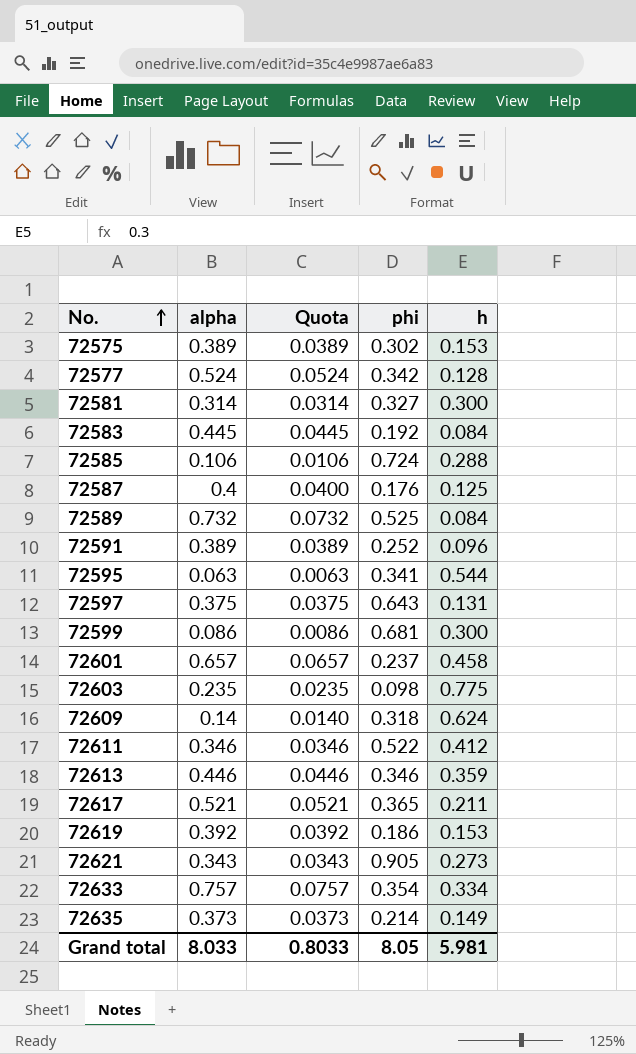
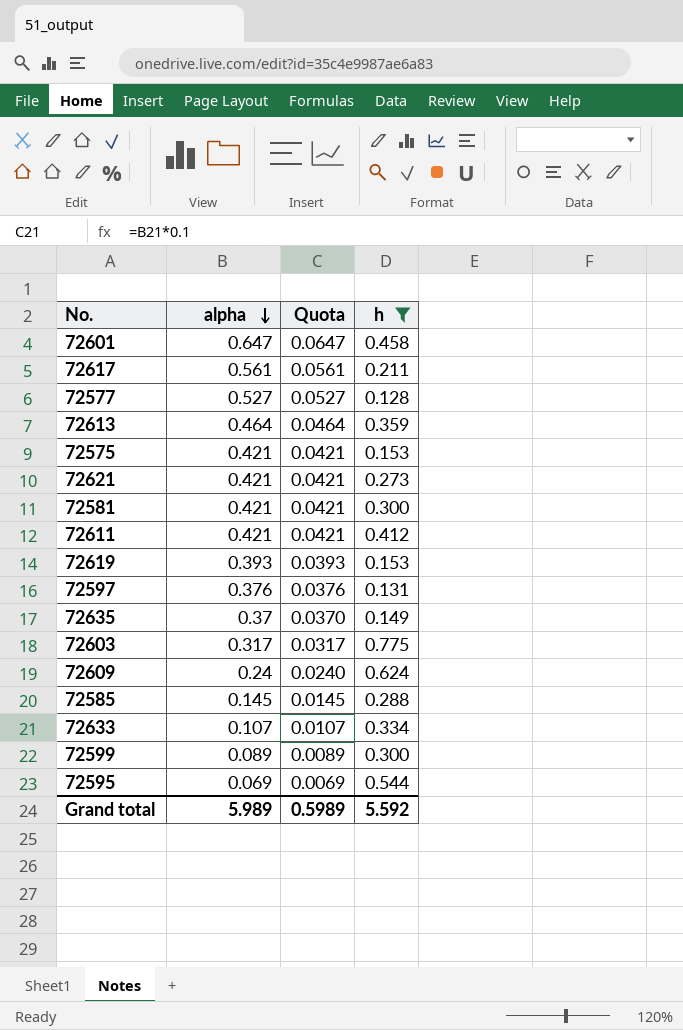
filter: none -> h >= 0.128
row order: No. ascending -> alpha descending
column phi | position: 4 -> none
72601 | alpha: 0.657 -> 0.647
72601 | Quota: 0.0657 -> 0.0647
72617 | alpha: 0.521 -> 0.561
72617 | Quota: 0.0521 -> 0.0561
72577 | alpha: 0.524 -> 0.527
72577 | Quota: 0.0524 -> 0.0527
72613 | alpha: 0.446 -> 0.464
72613 | Quota: 0.0446 -> 0.0464
72575 | alpha: 0.389 -> 0.421
72575 | Quota: 0.0389 -> 0.0421
72621 | alpha: 0.343 -> 0.421
72621 | Quota: 0.0343 -> 0.0421
72581 | alpha: 0.314 -> 0.421
72581 | Quota: 0.0314 -> 0.0421
72611 | alpha: 0.346 -> 0.421
72611 | Quota: 0.0346 -> 0.0421
72619 | alpha: 0.392 -> 0.393
72619 | Quota: 0.0392 -> 0.0393
72597 | alpha: 0.375 -> 0.376
72597 | Quota: 0.0375 -> 0.0376
72635 | alpha: 0.373 -> 0.37
72635 | Quota: 0.0373 -> 0.0370
72603 | alpha: 0.235 -> 0.317
72603 | Quota: 0.0235 -> 0.0317
72609 | alpha: 0.14 -> 0.24
72609 | Quota: 0.0140 -> 0.0240
72585 | alpha: 0.106 -> 0.145
72585 | Quota: 0.0106 -> 0.0145
72633 | alpha: 0.757 -> 0.107
72633 | Quota: 0.0757 -> 0.0107
72599 | alpha: 0.086 -> 0.089
72599 | Quota: 0.0086 -> 0.0089
72595 | alpha: 0.063 -> 0.069
72595 | Quota: 0.0063 -> 0.0069
Grand total | alpha: 8.033 -> 5.989
Grand total | Quota: 0.8033 -> 0.5989
Grand total | h: 5.981 -> 5.592

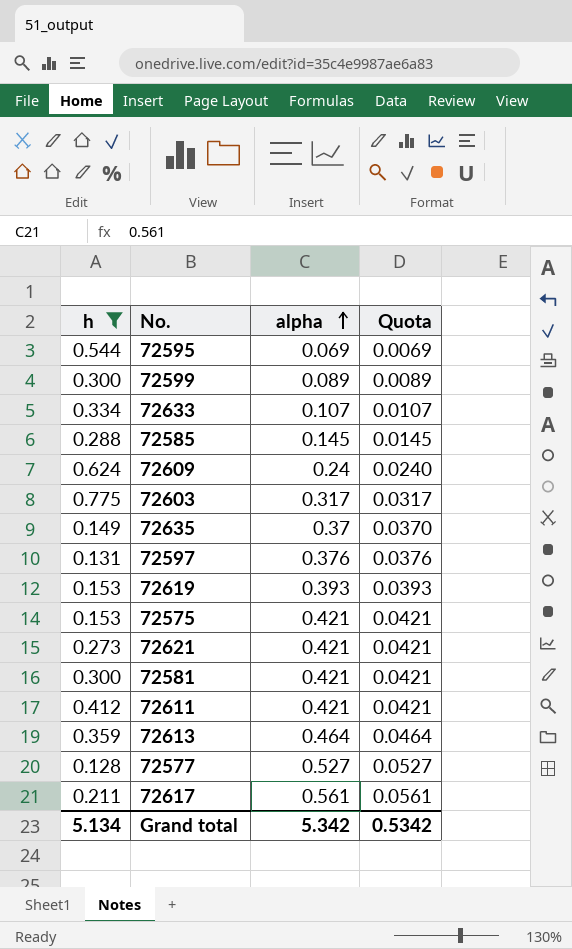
row order: alpha descending -> alpha ascending
column h | position: 4 -> 1
row 72601: 0.647 | 0.0647 | 0.458 -> none
Grand total | h: 5.592 -> 5.134
Grand total | alpha: 5.989 -> 5.342
Grand total | Quota: 0.5989 -> 0.5342

